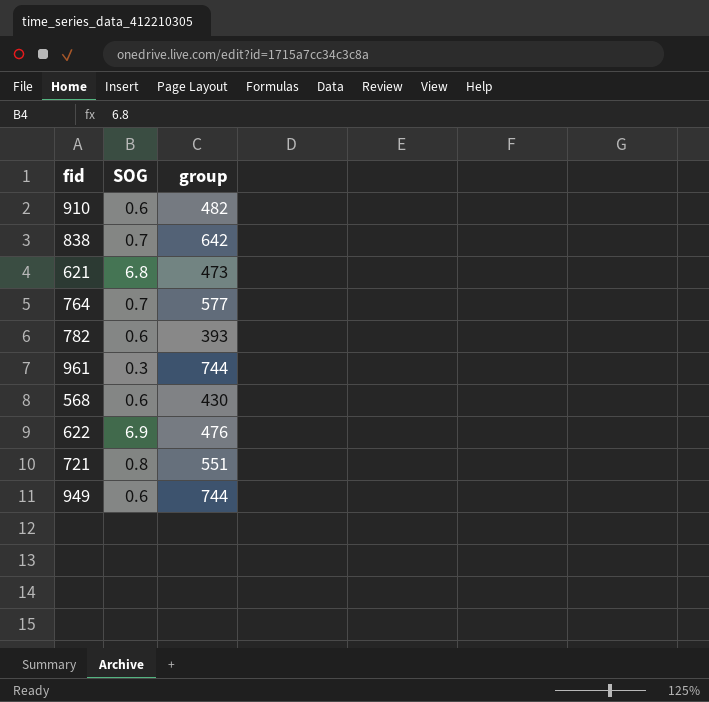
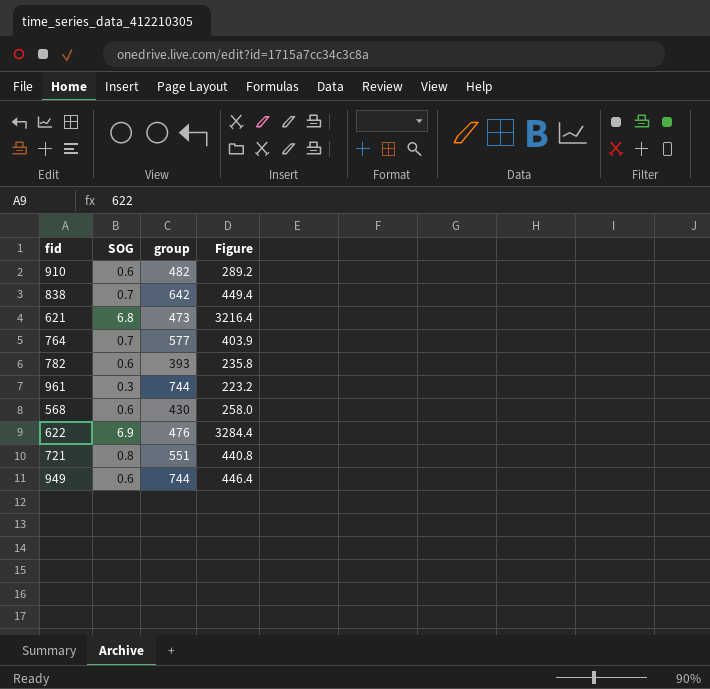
column Figure | formula: none -> [SOG] * [group]

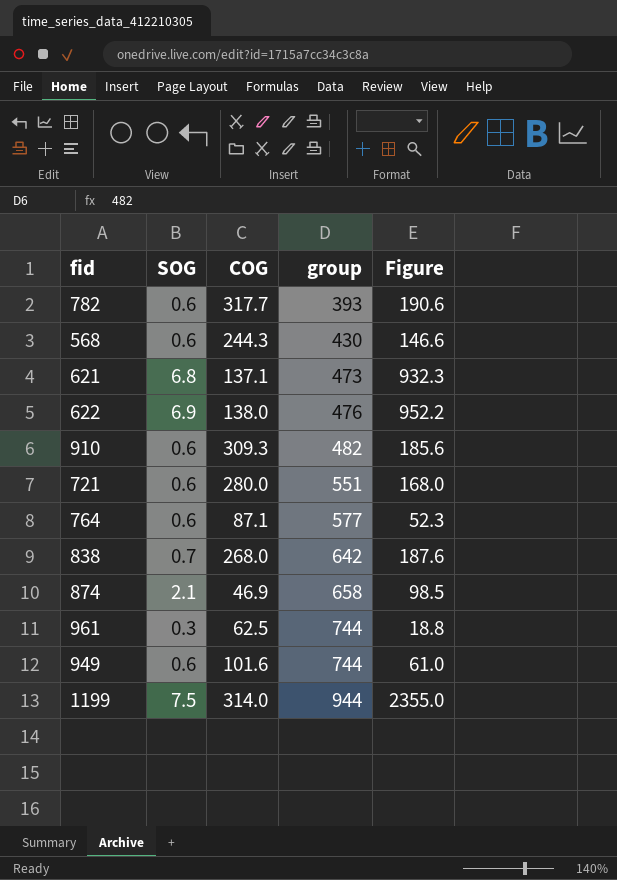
row order: none -> group ascending
column COG | position: none -> 3
column Figure | formula: [SOG] * [group] -> [SOG] * [COG]
721 | SOG: 0.8 -> 0.6
764 | SOG: 0.7 -> 0.6
row 874: none -> 2.1 | 46.9 | 658 | 98.5
row 1199: none -> 7.5 | 314.0 | 944 | 2355.0

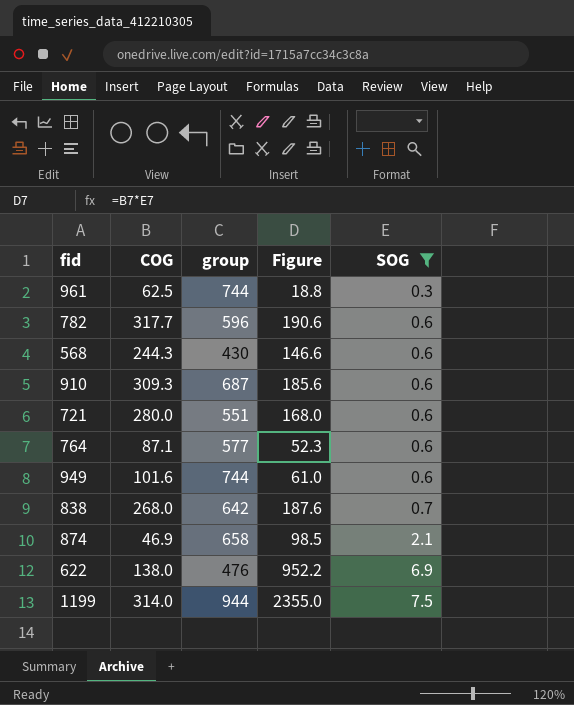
filter: none -> SOG != 6.8
row order: group ascending -> SOG ascending
column SOG | position: 2 -> 5
782 | group: 393 -> 596
910 | group: 482 -> 687

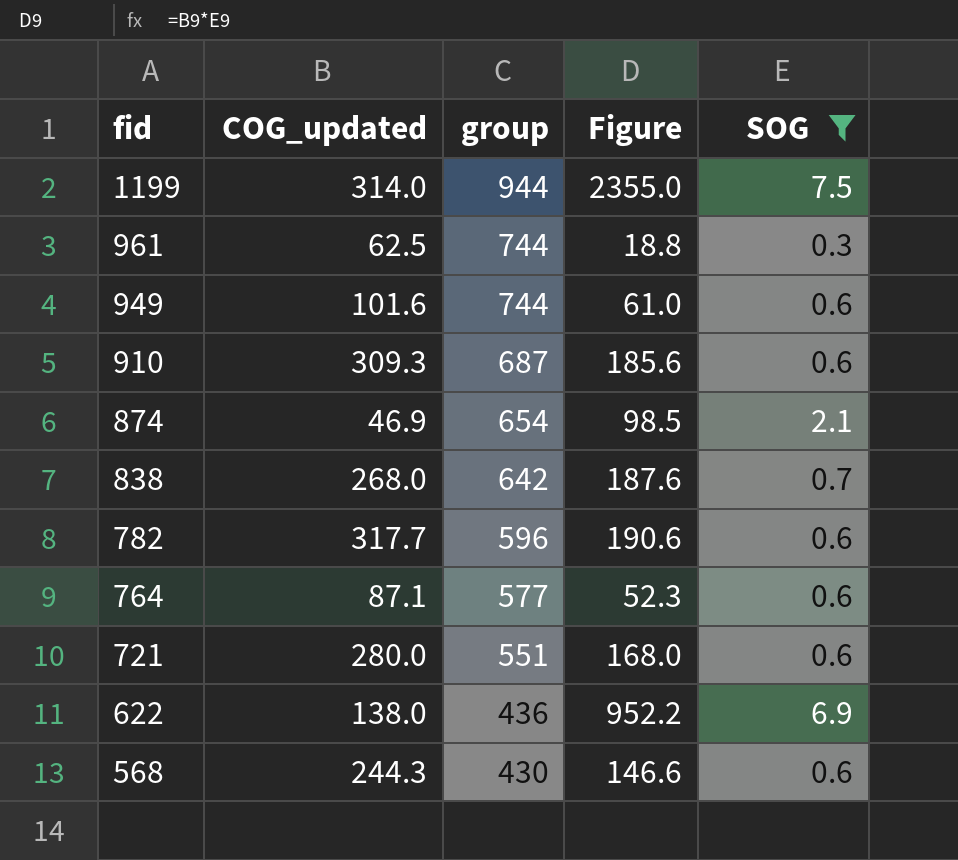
row order: SOG ascending -> fid descending
column name: COG -> COG_updated
874 | group: 658 -> 654
622 | group: 476 -> 436

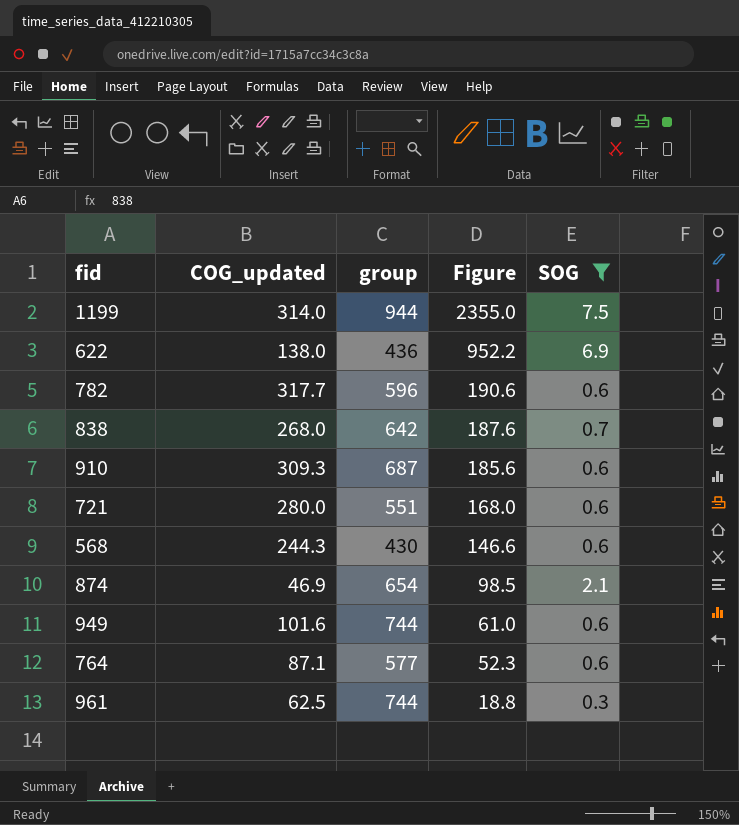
row order: fid descending -> Figure descending

